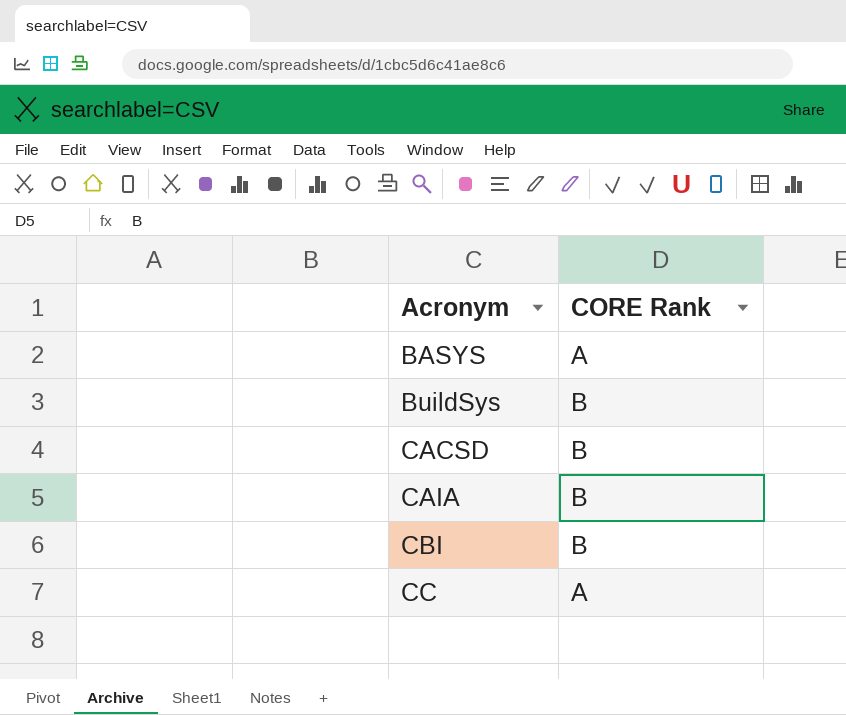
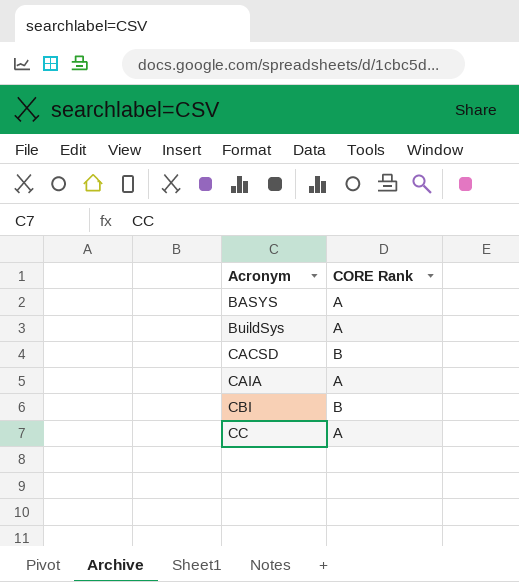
BuildSys | CORE Rank: B -> A
CAIA | CORE Rank: B -> A

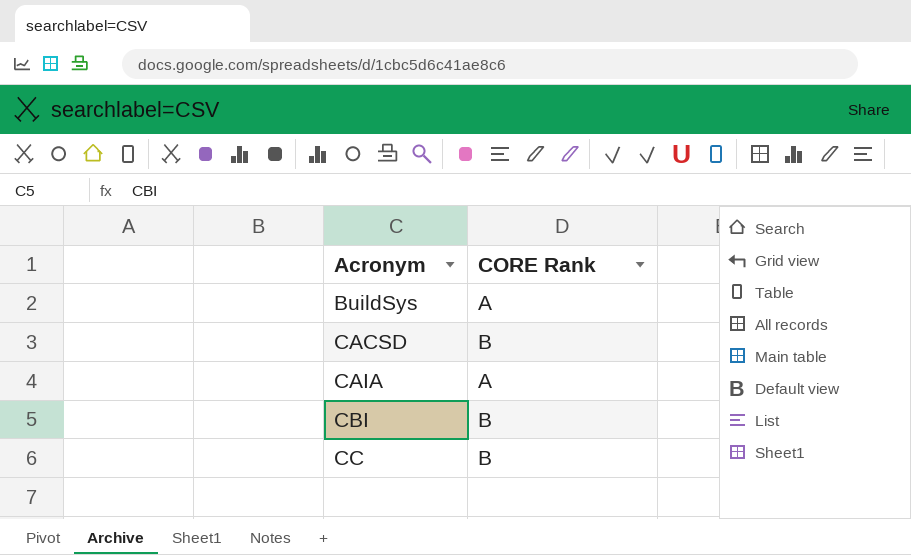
row BASYS: A -> none
CC | CORE Rank: A -> B

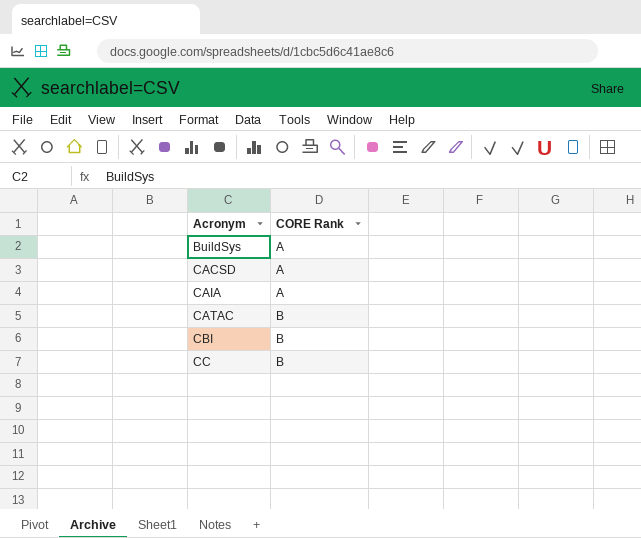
CACSD | CORE Rank: B -> A
row CATAC: none -> B

